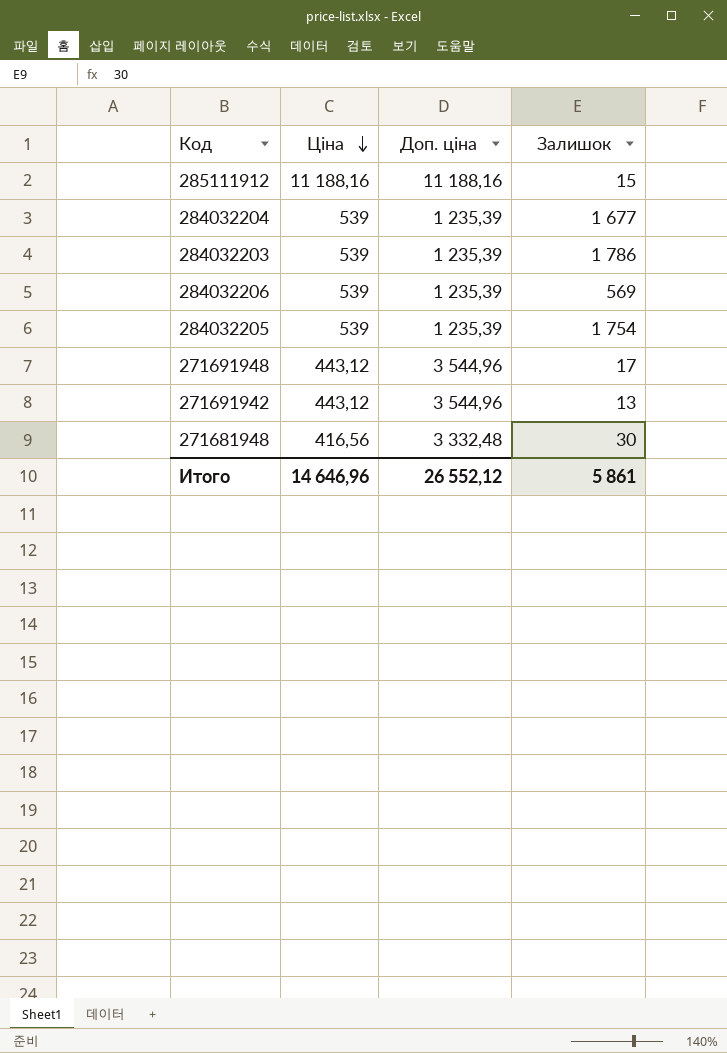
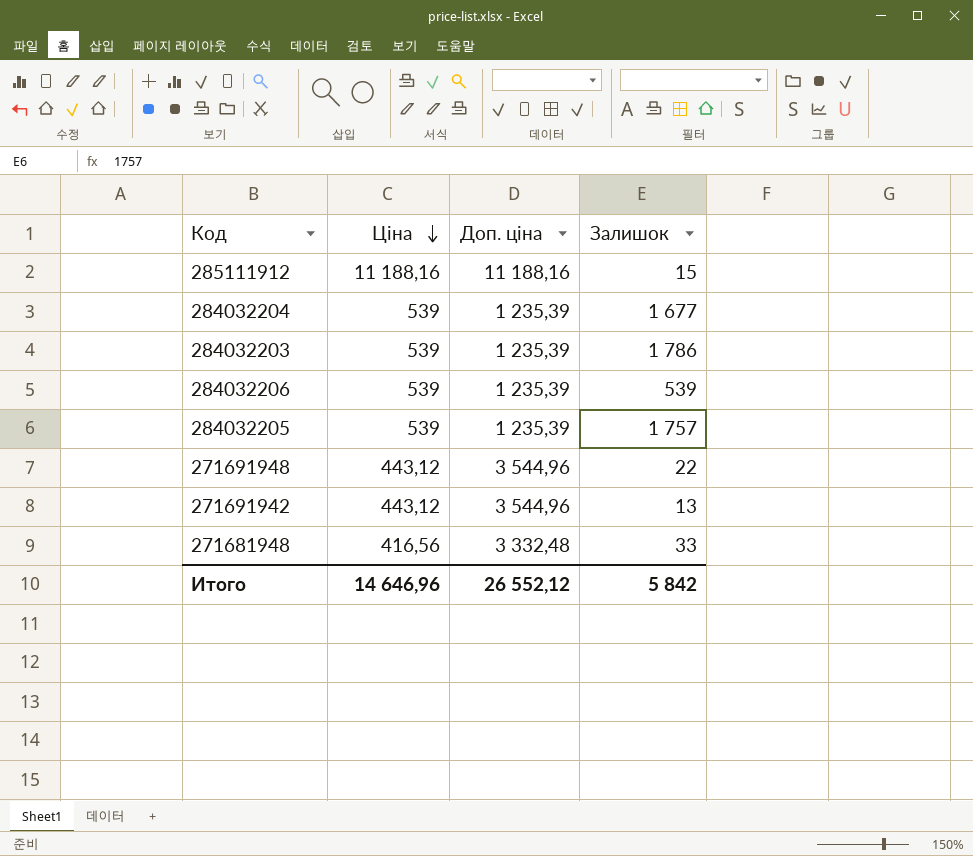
284032206 | Залишок: 569 -> 539
284032205 | Залишок: 1 754 -> 1 757
271691948 | Залишок: 17 -> 22
271681948 | Залишок: 30 -> 33
Итого | Залишок: 5 861 -> 5 842

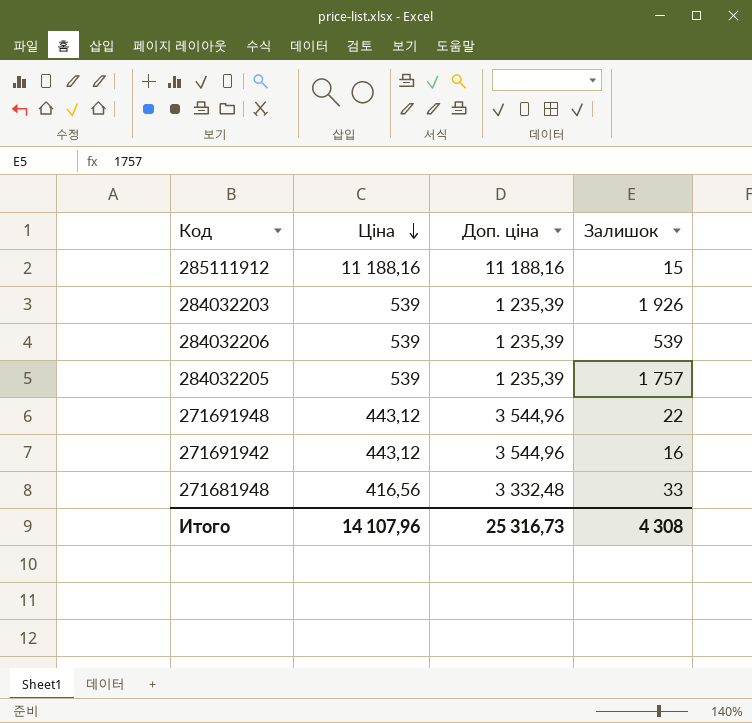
row 284032204: 539 | 1 235,39 | 1 677 -> none
284032203 | Залишок: 1 786 -> 1 926
271691942 | Залишок: 13 -> 16
Итого | Ціна: 14 646,96 -> 14 107,96
Итого | Доп. ціна: 26 552,12 -> 25 316,73
Итого | Залишок: 5 842 -> 4 308

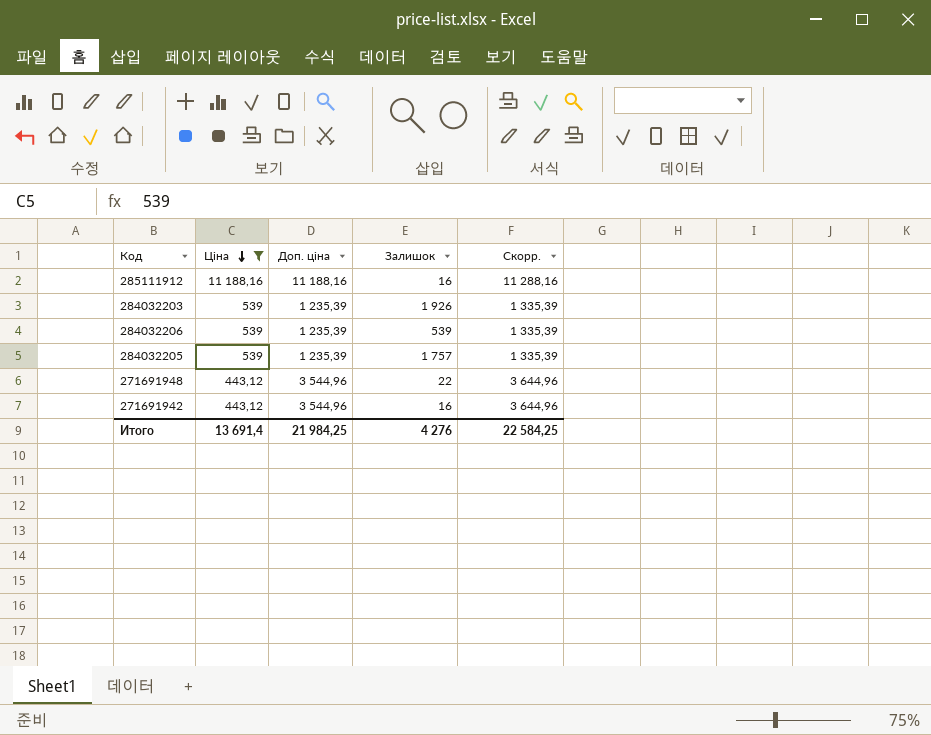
filter: none -> Ціна != 416,56
column Скорр. | formula: none -> [Доп. ціна] + 100
285111912 | Залишок: 15 -> 16
Итого | Ціна: 14 107,96 -> 13 691,4
Итого | Доп. ціна: 25 316,73 -> 21 984,25
Итого | Залишок: 4 308 -> 4 276

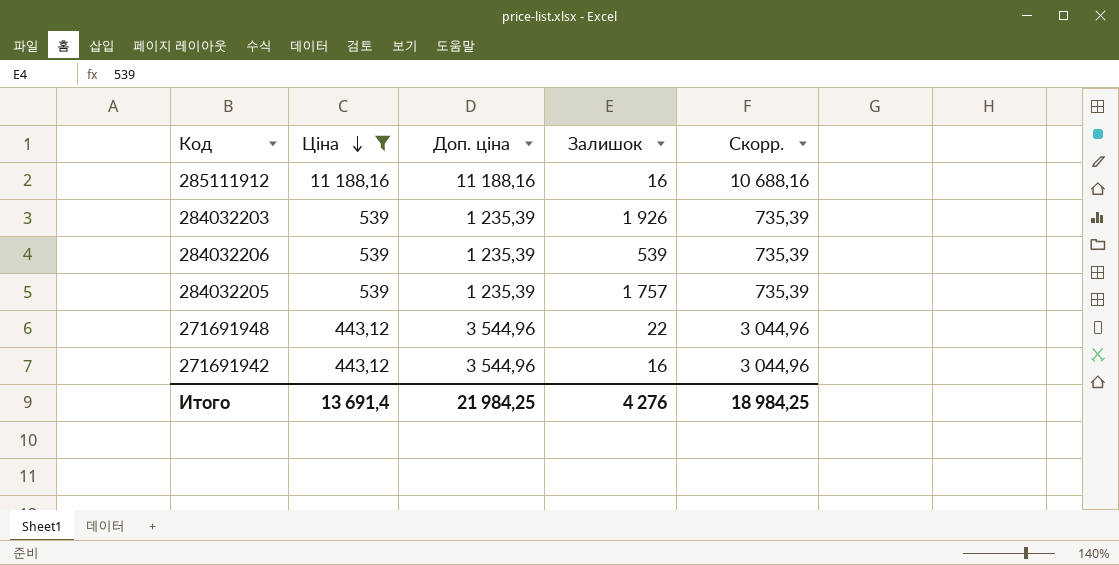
column Скорр. | formula: [Доп. ціна] + 100 -> [Доп. ціна] - 500
Итого | Скорр.: 22 584,25 -> 18 984,25

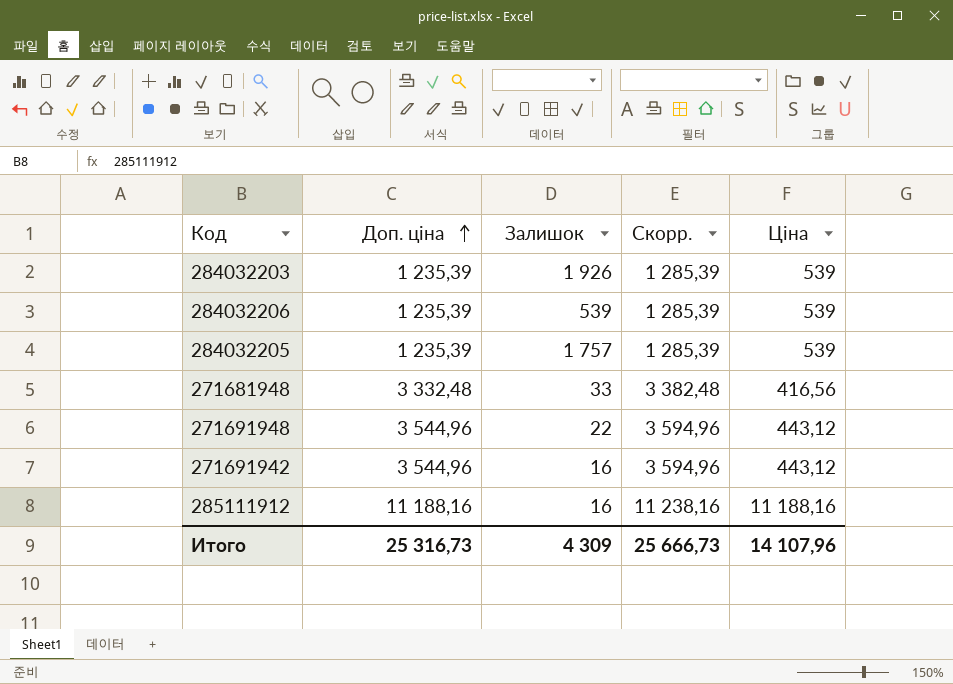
filter: Ціна != 416,56 -> none
row order: Ціна descending -> Доп. ціна ascending
column Скорр. | formula: [Доп. ціна] - 500 -> [Доп. ціна] + 50
column Ціна | position: 2 -> 5
Итого | Доп. ціна: 21 984,25 -> 25 316,73
Итого | Залишок: 4 276 -> 4 309
Итого | Скорр.: 18 984,25 -> 25 666,73
Итого | Ціна: 13 691,4 -> 14 107,96

